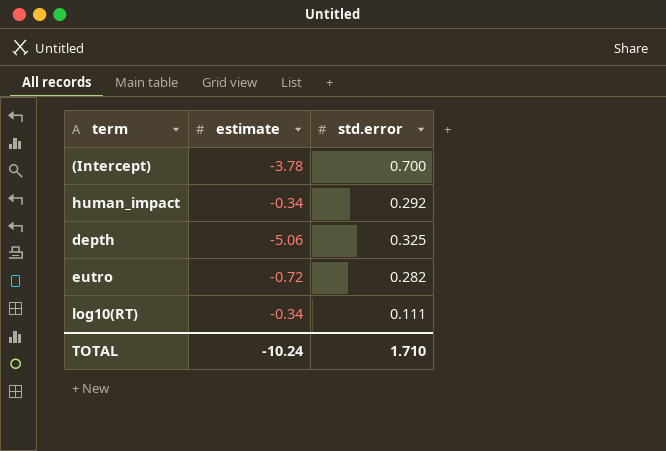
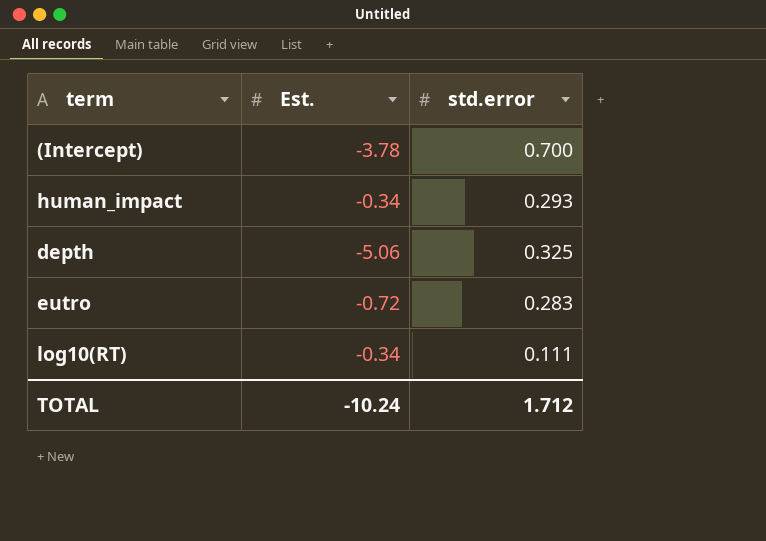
column name: estimate -> Est.
human_impact | std.error: 0.292 -> 0.293
eutro | std.error: 0.282 -> 0.283
TOTAL | std.error: 1.710 -> 1.712

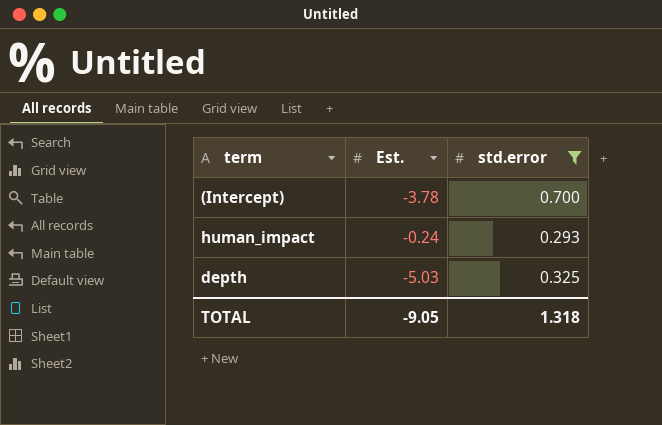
filter: none -> std.error >= 0.293
human_impact | Est.: -0.34 -> -0.24
depth | Est.: -5.06 -> -5.03
TOTAL | Est.: -10.24 -> -9.05
TOTAL | std.error: 1.712 -> 1.318

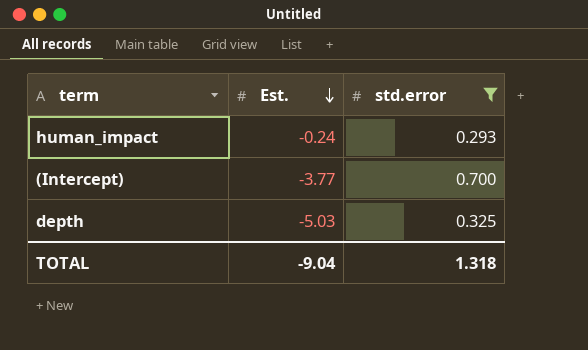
row order: none -> Est. descending
(Intercept) | Est.: -3.78 -> -3.77
TOTAL | Est.: -9.05 -> -9.04

